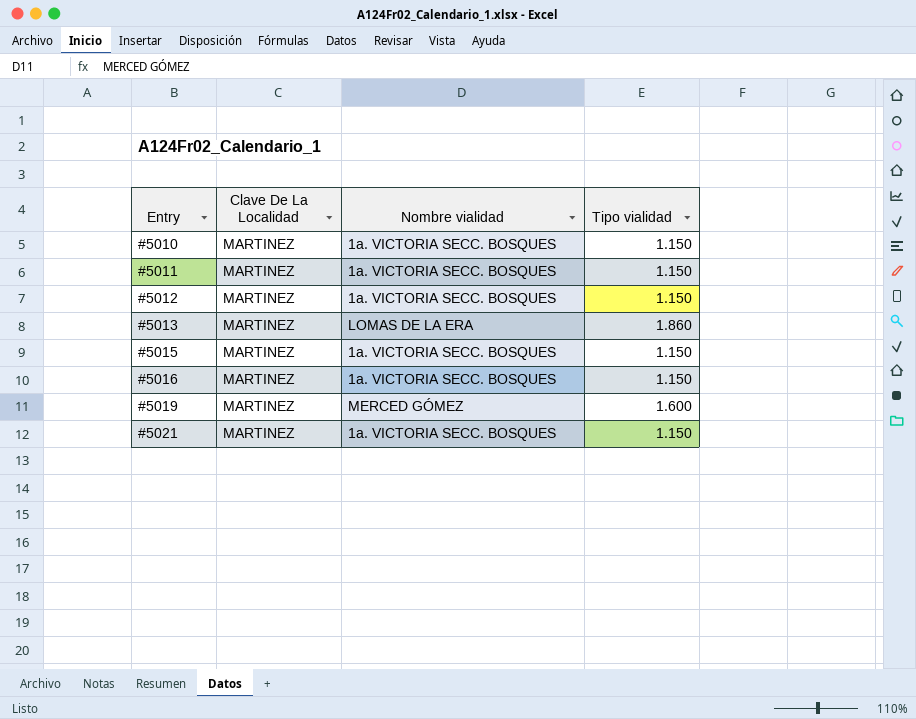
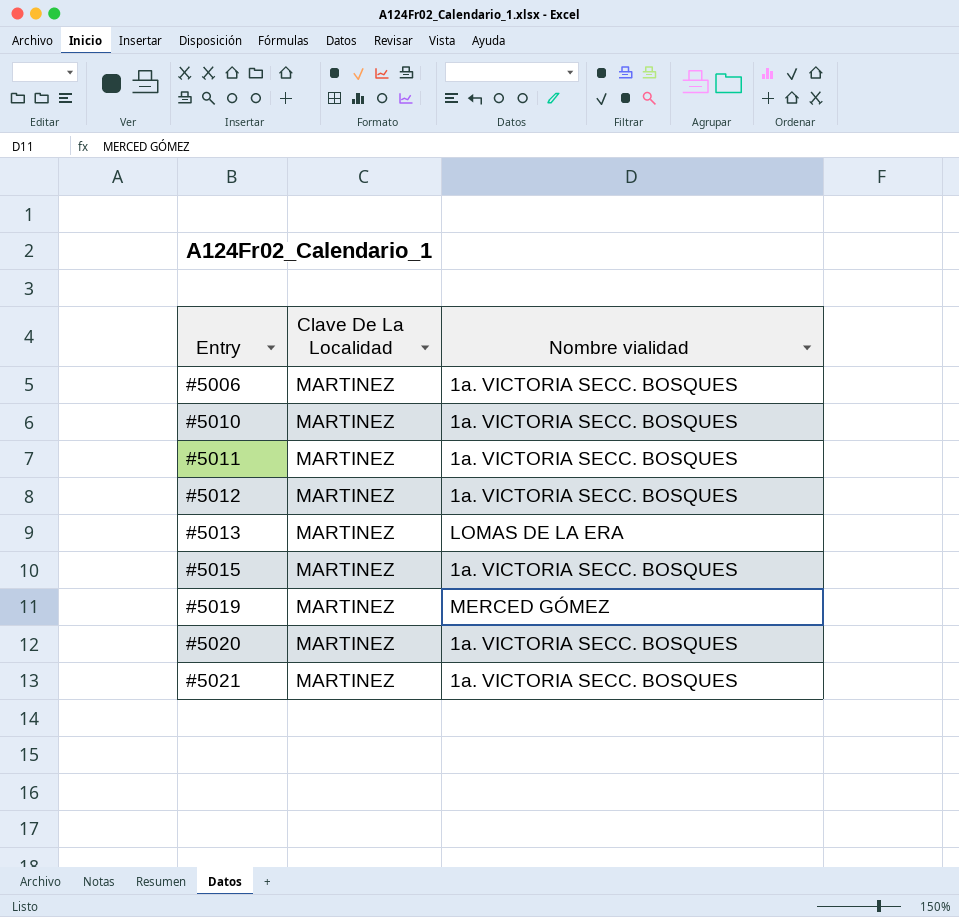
column Tipo vialidad | position: 4 -> none
row #5016: MARTINEZ | 1a. VICTORIA SECC. BOSQUES | 1.150 -> none
row #5006: none -> MARTINEZ | 1a. VICTORIA SECC. BOSQUES
row #5020: none -> MARTINEZ | 1a. VICTORIA SECC. BOSQUES

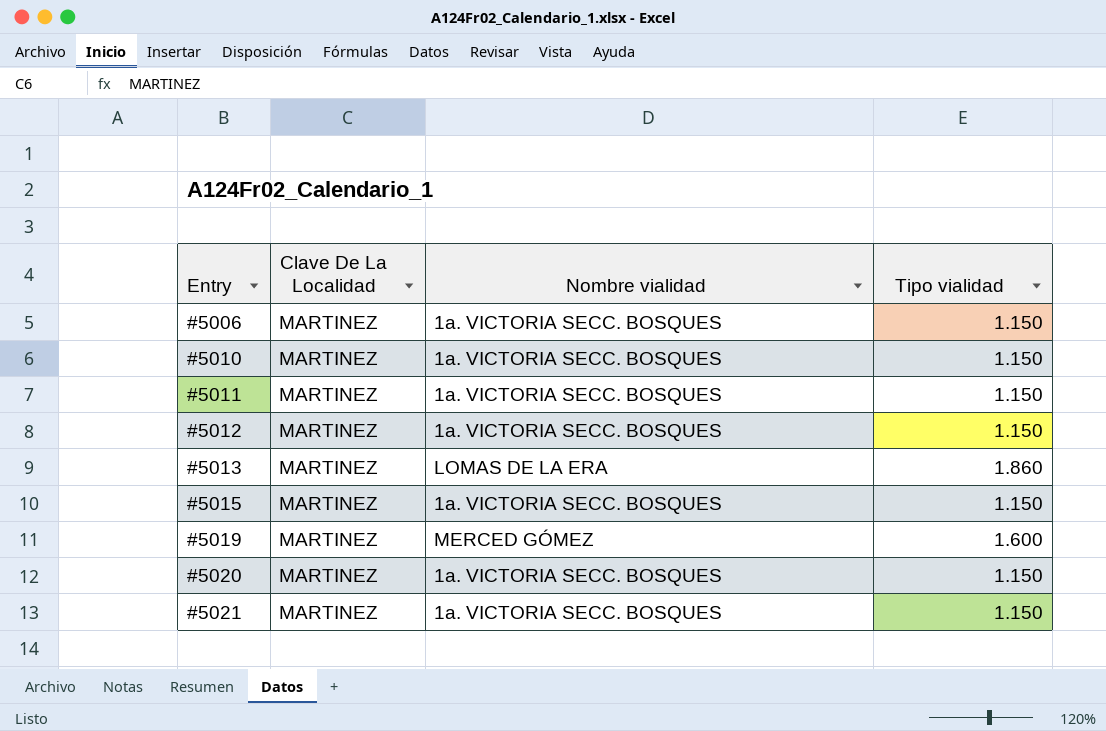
column Tipo vialidad | position: none -> 4

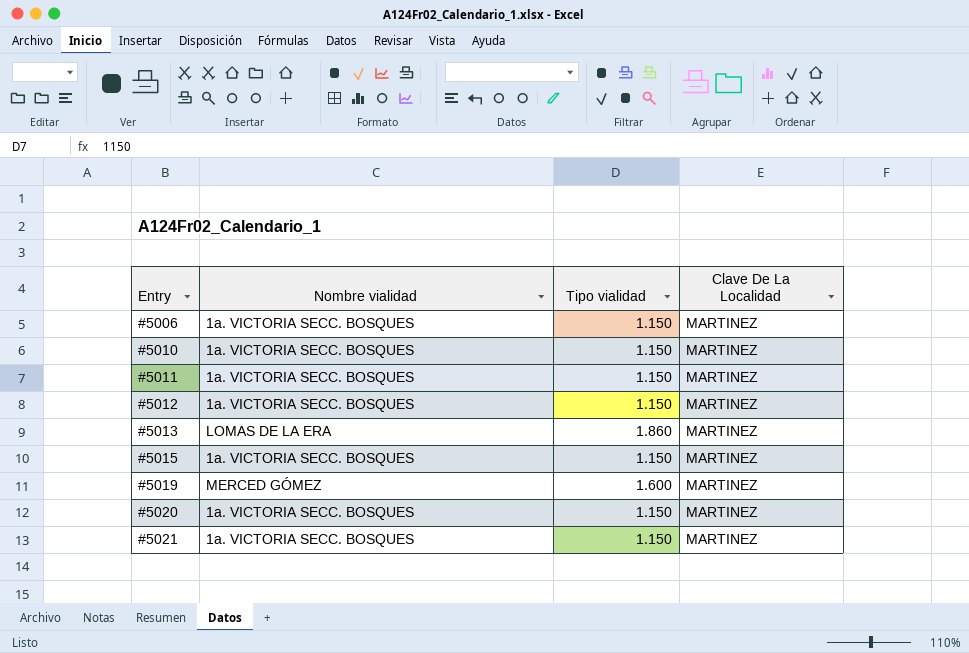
column Clave De La Localidad | position: 2 -> 4

